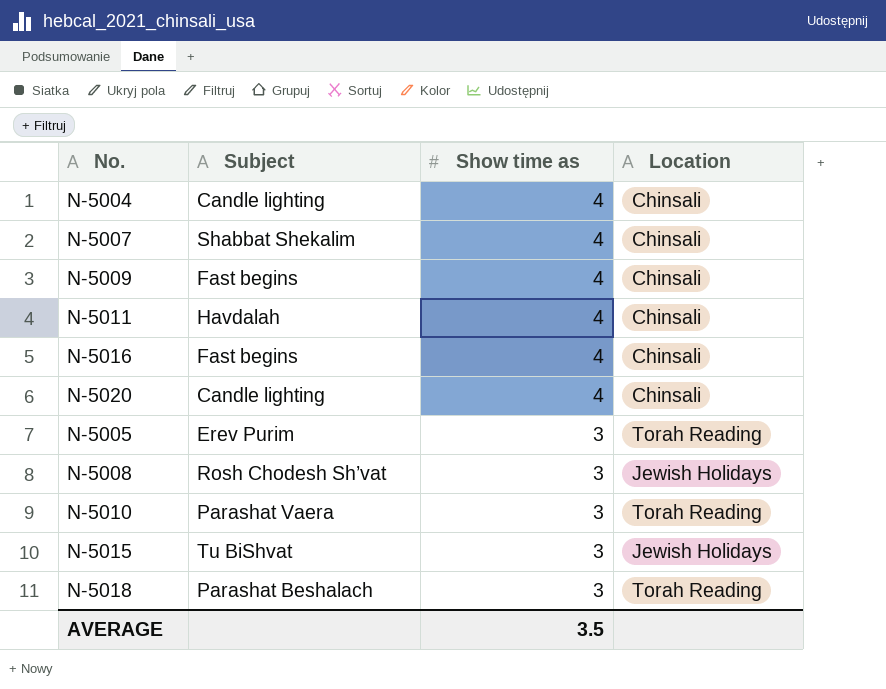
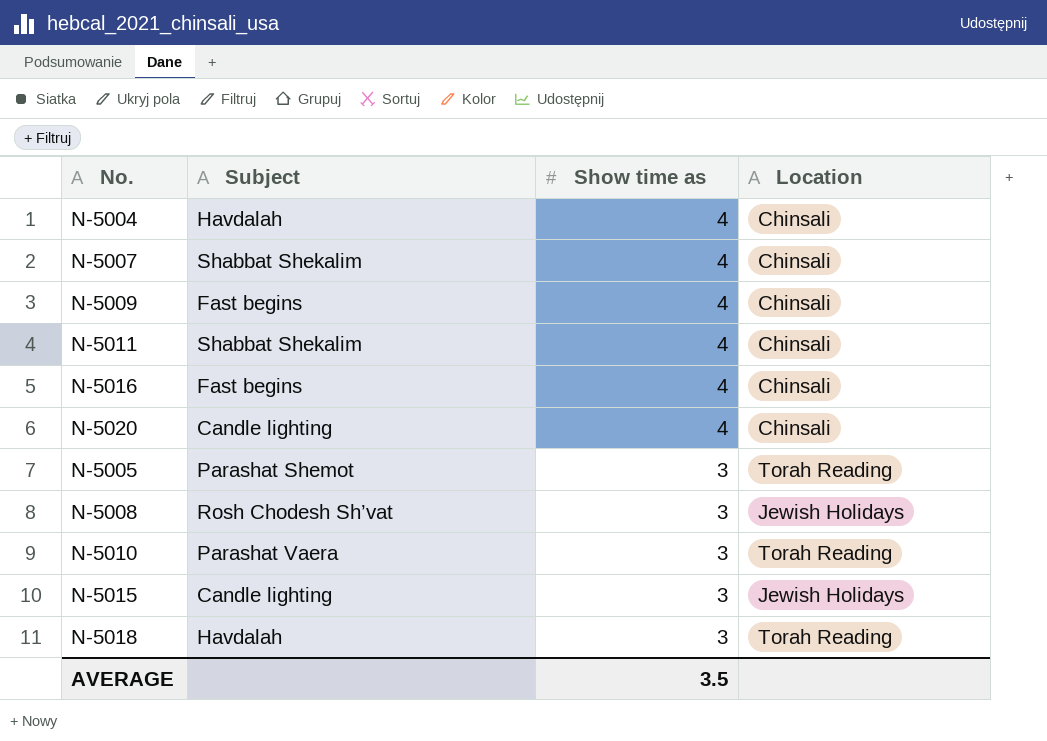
N-5004 | Subject: Candle lighting -> Havdalah
N-5011 | Subject: Havdalah -> Shabbat Shekalim
N-5005 | Subject: Erev Purim -> Parashat Shemot
N-5015 | Subject: Tu BiShvat -> Candle lighting
N-5018 | Subject: Parashat Beshalach -> Havdalah

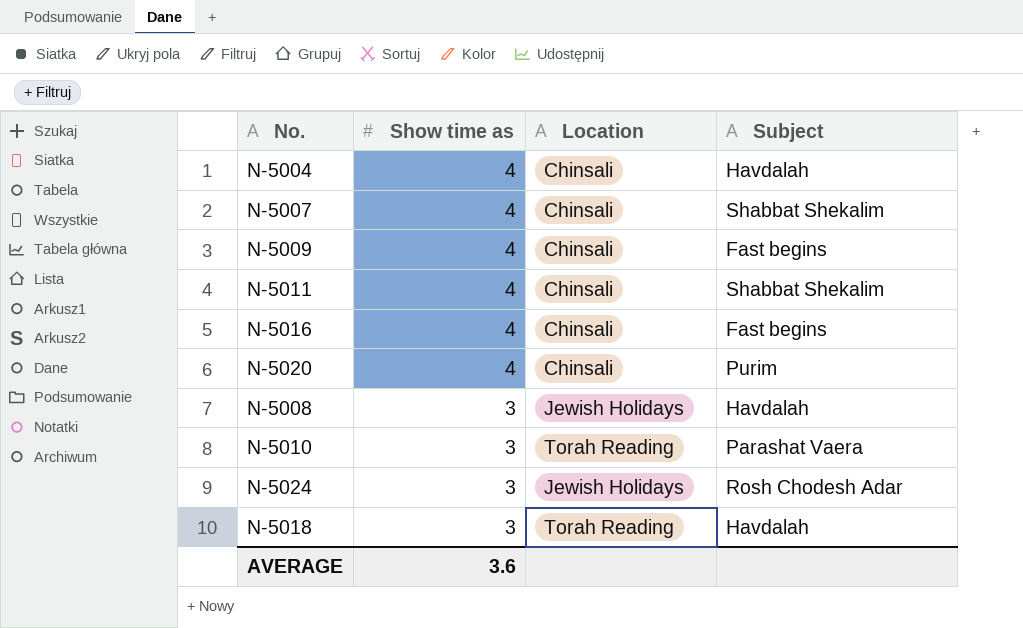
column Subject | position: 2 -> 4
row N-5005: Parashat Shemot | 3 | Torah Reading -> none
row N-5015: Candle lighting | 3 | Jewish Holidays -> none
N-5020 | Subject: Candle lighting -> Purim
N-5008 | Subject: Rosh Chodesh Sh’vat -> Havdalah
row N-5024: none -> 3 | Jewish Holidays | Rosh Chodesh Adar
AVERAGE | Show time as: 3.5 -> 3.6

